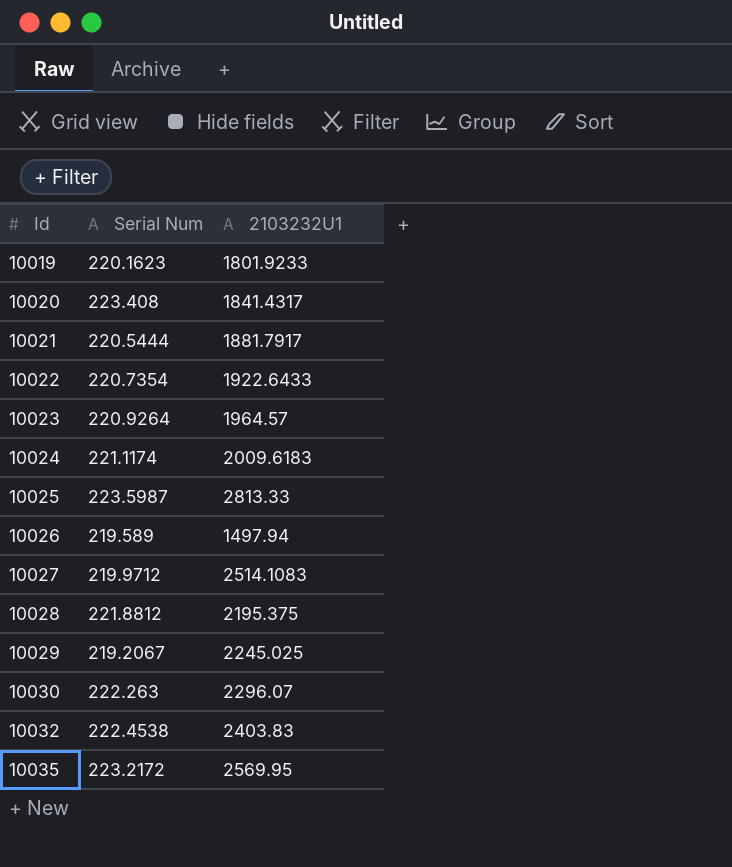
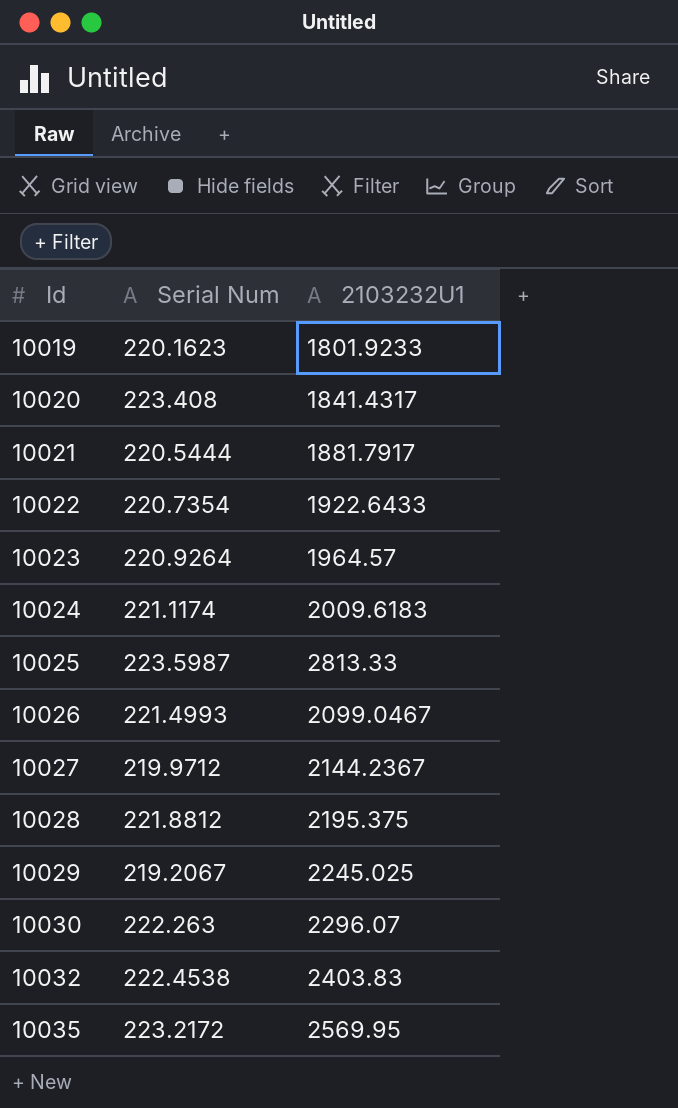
10026 | Serial Num: 219.589 -> 221.4993
10026 | 2103232U1: 1497.94 -> 2099.0467
10027 | 2103232U1: 2514.1083 -> 2144.2367

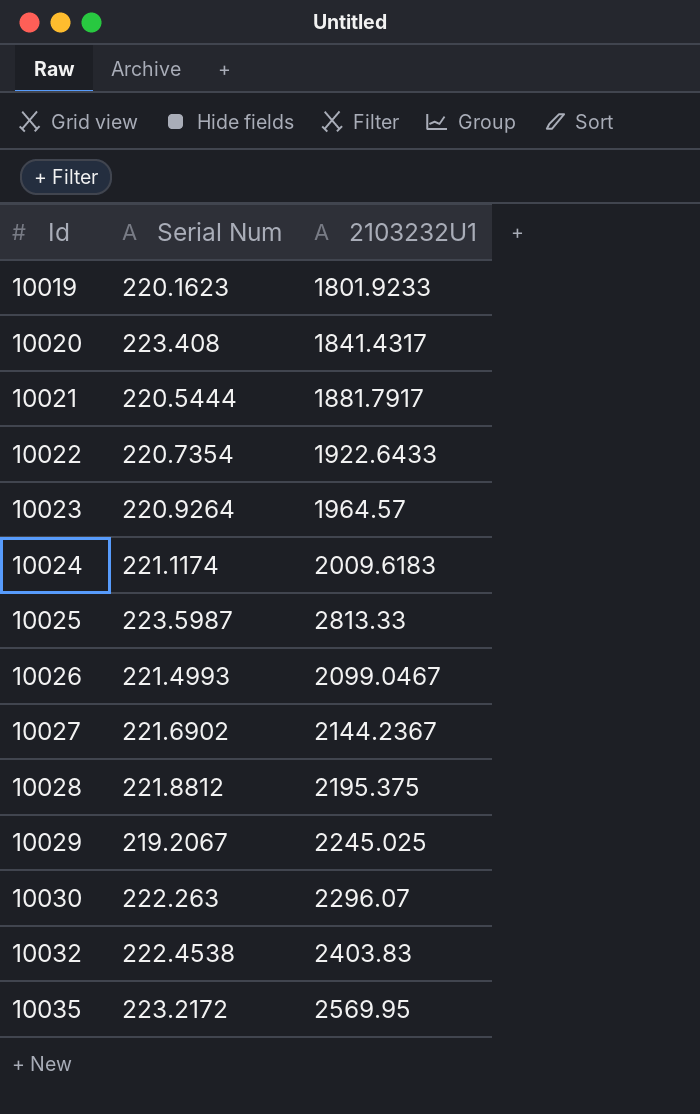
10027 | Serial Num: 219.9712 -> 221.6902

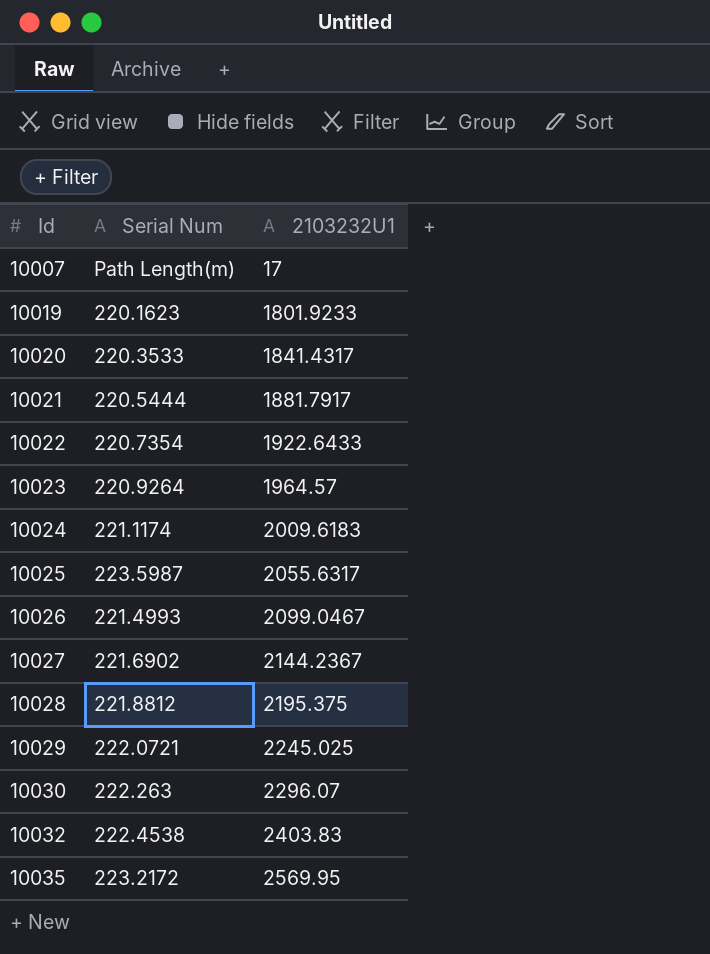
row 10007: none -> Path Length(m) | 17
10020 | Serial Num: 223.408 -> 220.3533
10025 | 2103232U1: 2813.33 -> 2055.6317
10029 | Serial Num: 219.2067 -> 222.0721

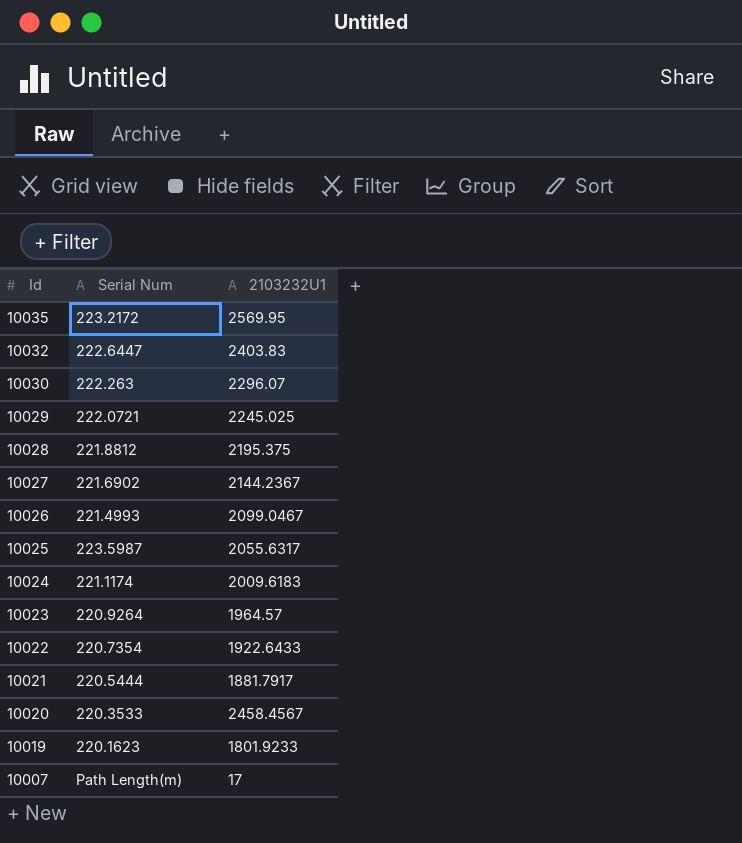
row order: Id ascending -> Id descending
10032 | Serial Num: 222.4538 -> 222.6447
10020 | 2103232U1: 1841.4317 -> 2458.4567

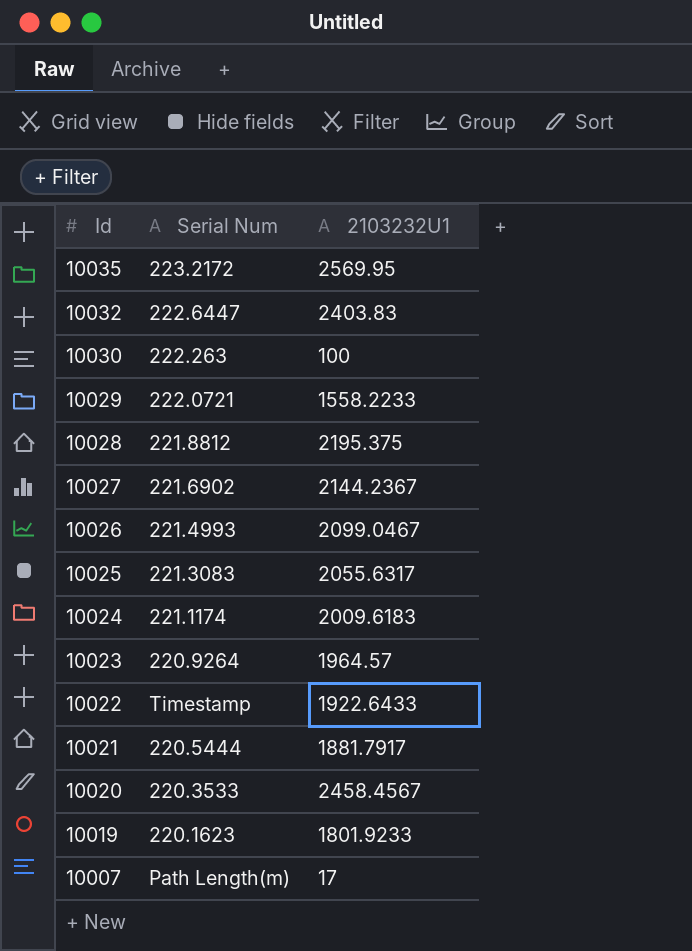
10030 | 2103232U1: 2296.07 -> 100
10029 | 2103232U1: 2245.025 -> 1558.2233
10025 | Serial Num: 223.5987 -> 221.3083
10022 | Serial Num: 220.7354 -> Timestamp

